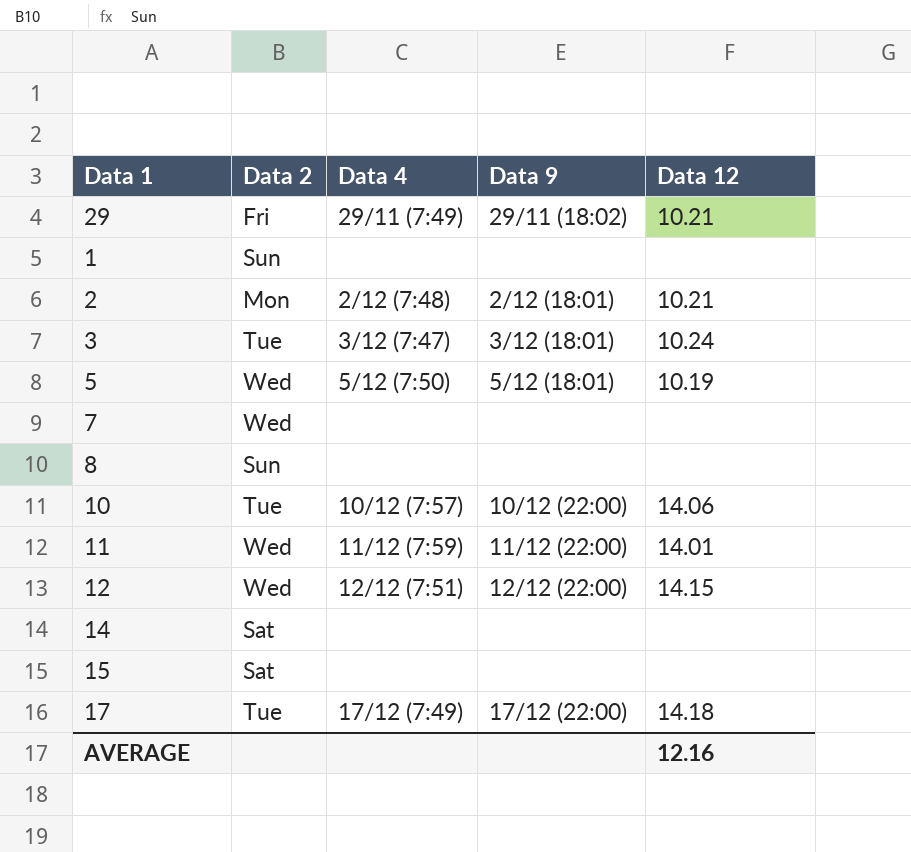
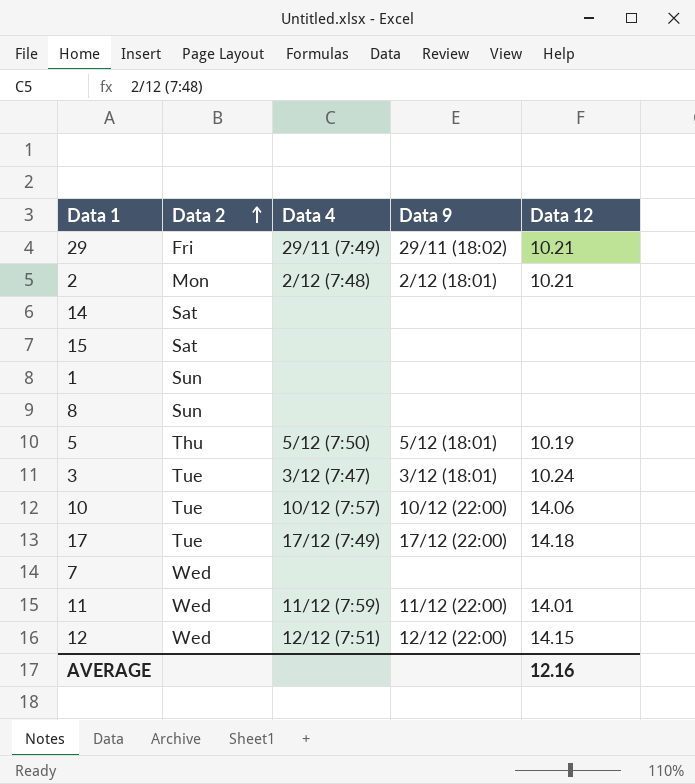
row order: none -> Data 2 ascending
5 | Data 2: Wed -> Thu

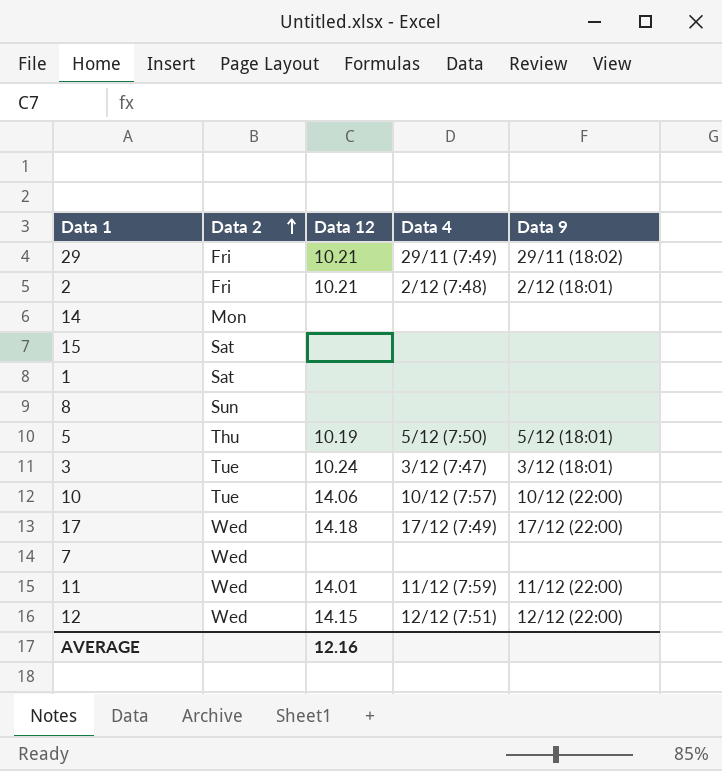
column Data 12 | position: 5 -> 3
2 | Data 2: Mon -> Fri
14 | Data 2: Sat -> Mon
1 | Data 2: Sun -> Sat
17 | Data 2: Tue -> Wed

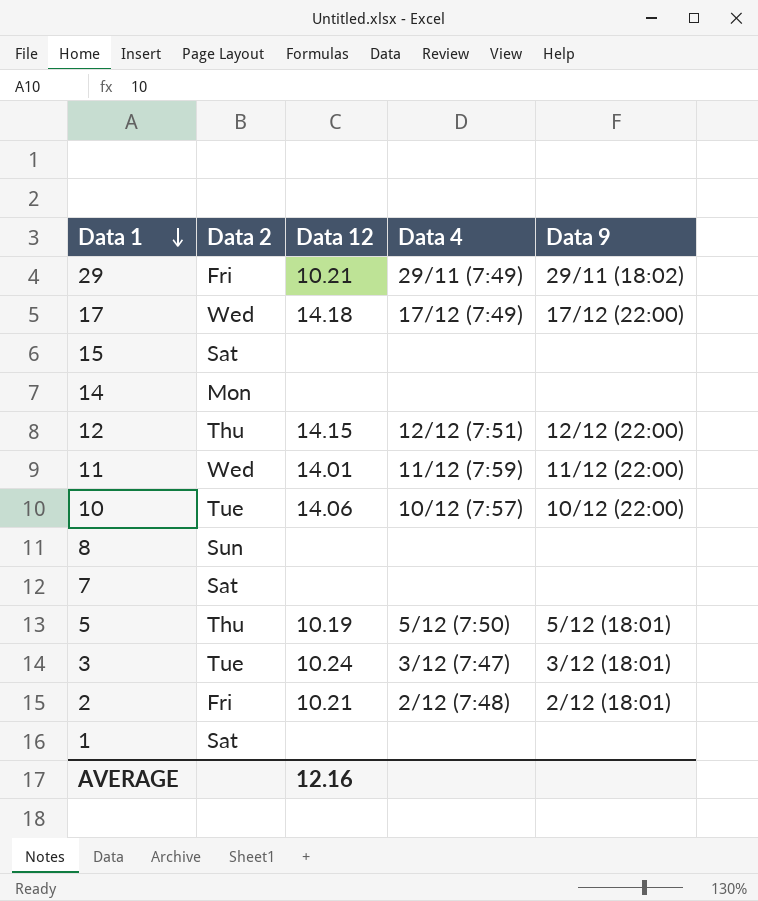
row order: Data 2 ascending -> Data 1 descending
12 | Data 2: Wed -> Thu
7 | Data 2: Wed -> Sat

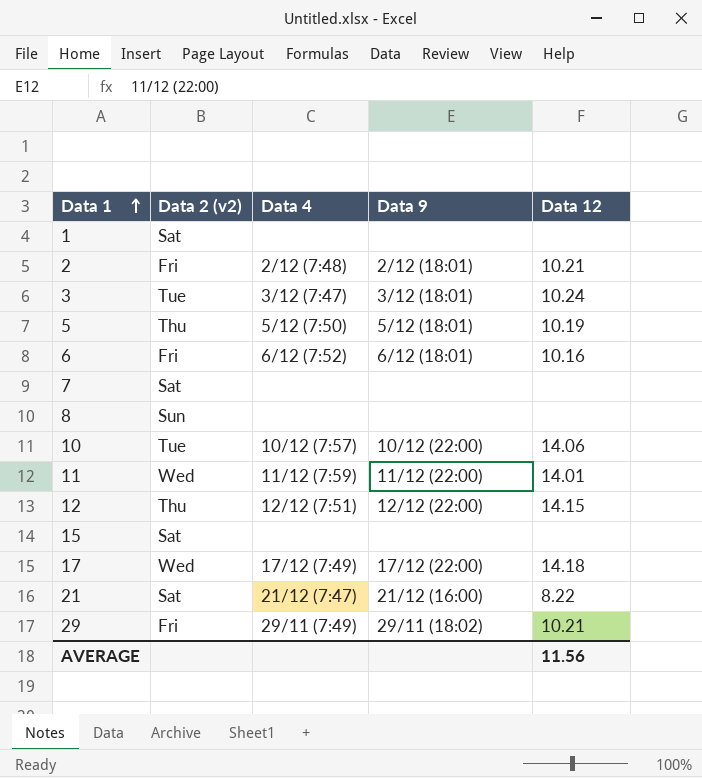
row order: Data 1 descending -> Data 1 ascending
column name: Data 2 -> Data 2 (v2)
column Data 12 | position: 3 -> 5
row 14: Mon | none | none | none -> none
row 6: none -> Fri | 6/12 (7:52) | 6/12 (18:01) | 10.16
row 21: none -> Sat | 21/12 (7:47) | 21/12 (16:00) | 8.22
AVERAGE | Data 12: 12.16 -> 11.56

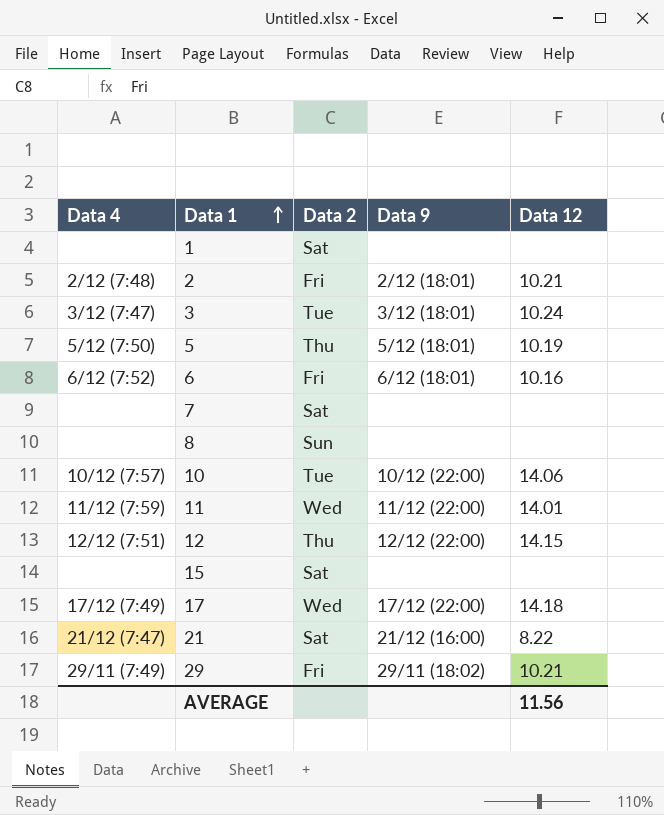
column Data 4 | position: 3 -> 1
column name: Data 2 (v2) -> Data 2

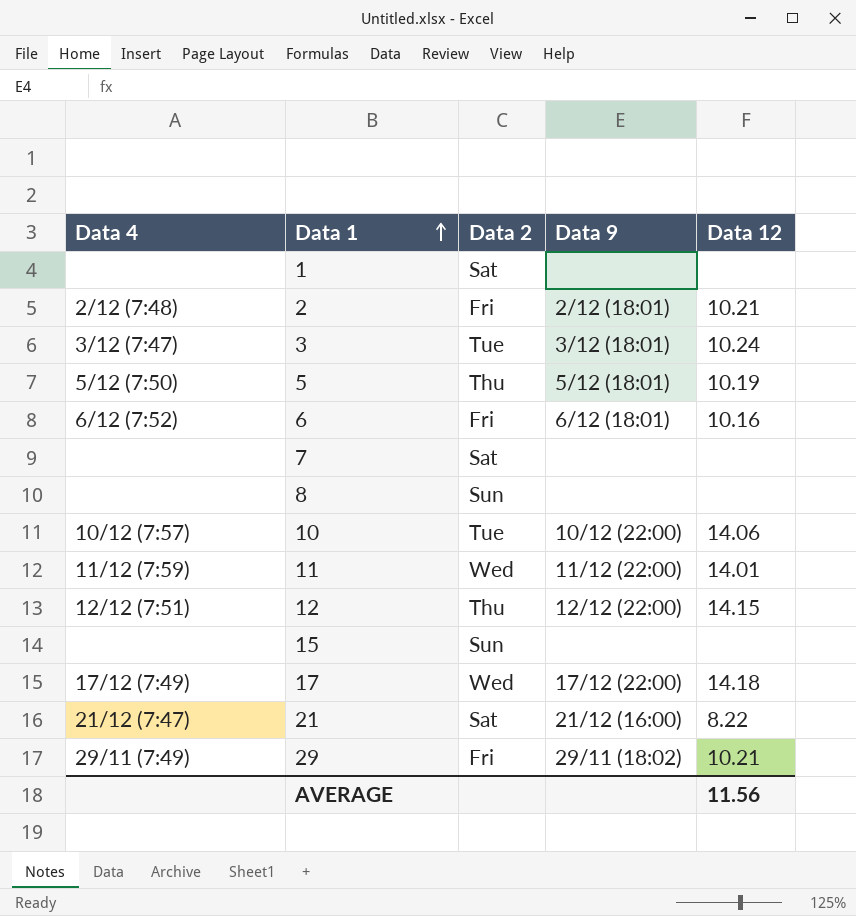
15 | Data 2: Sat -> Sun

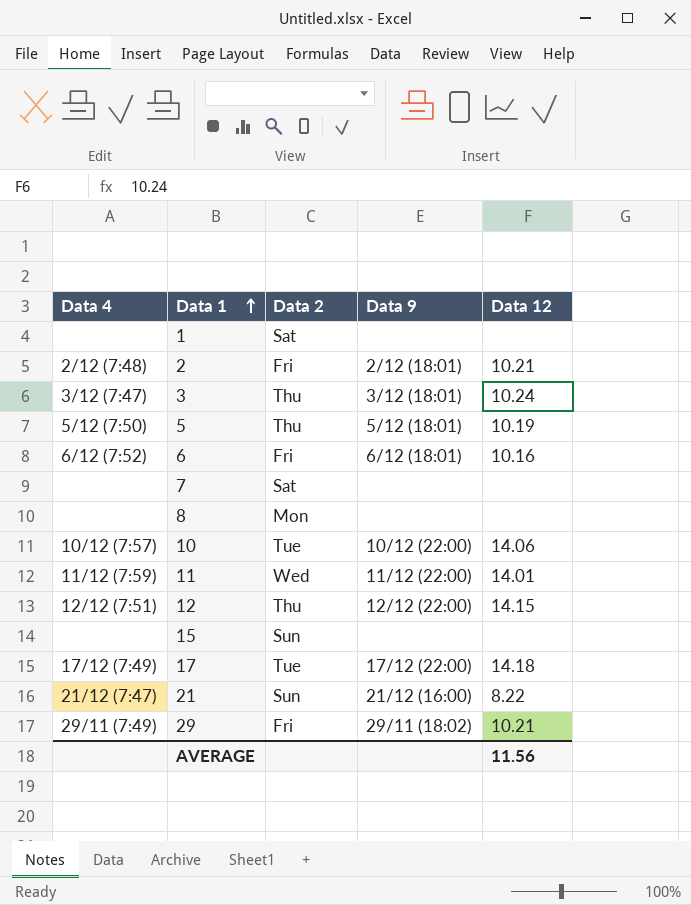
3 | Data 2: Tue -> Thu
8 | Data 2: Sun -> Mon
17 | Data 2: Wed -> Tue
21 | Data 2: Sat -> Sun

